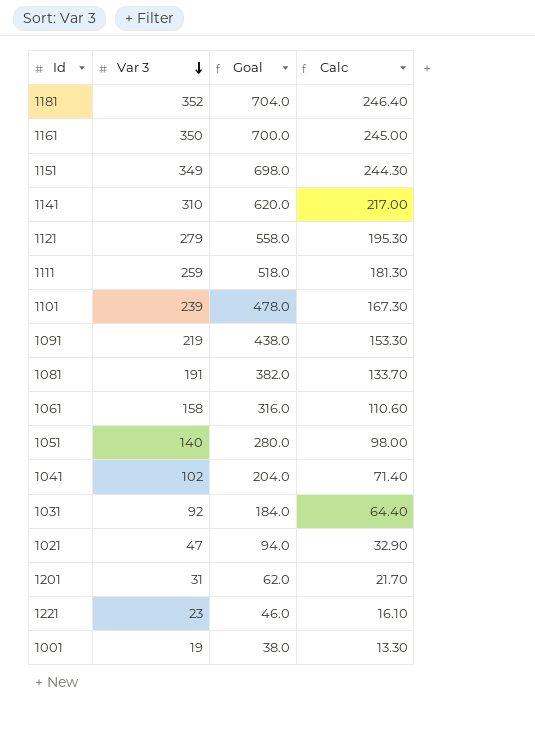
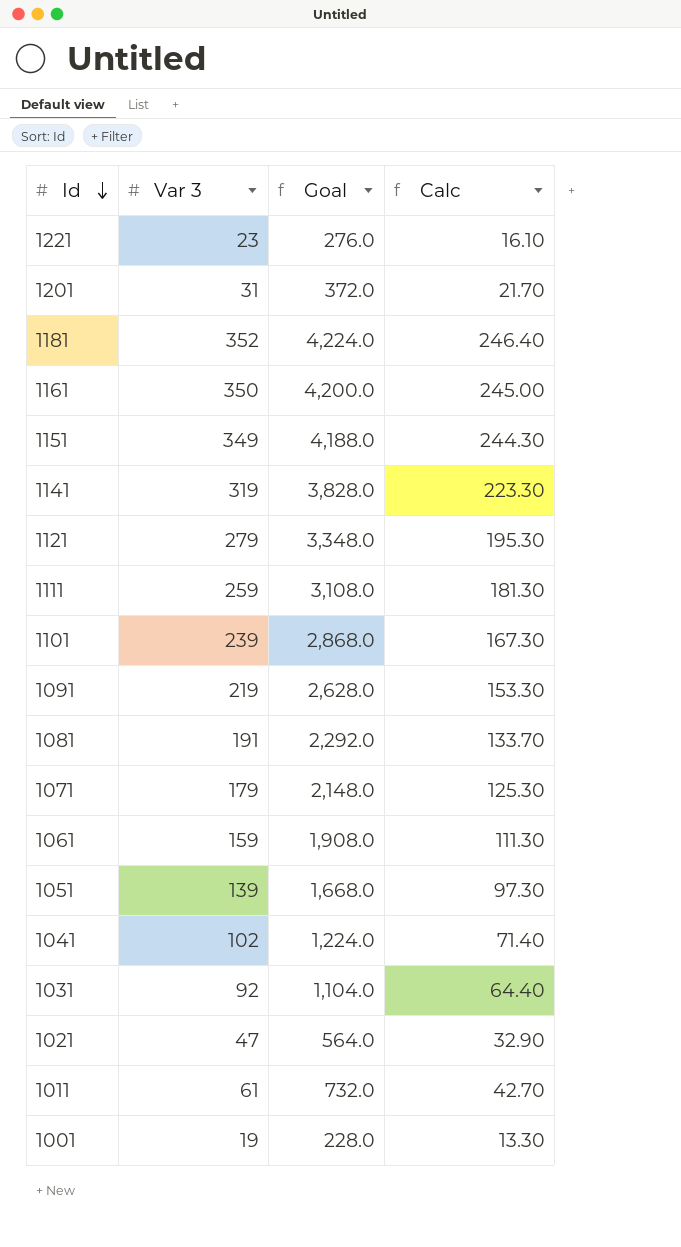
row order: Var 3 descending -> Id descending
column Goal | formula: [Var 3] * 2 -> [Var 3] * 12
1141 | Var 3: 310 -> 319
1141 | Calc: 217.00 -> 223.30
row 1071: none -> 179 | 2,148.0 | 125.30
1061 | Var 3: 158 -> 159
1061 | Calc: 110.60 -> 111.30
1051 | Var 3: 140 -> 139
1051 | Calc: 98.00 -> 97.30
row 1011: none -> 61 | 732.0 | 42.70

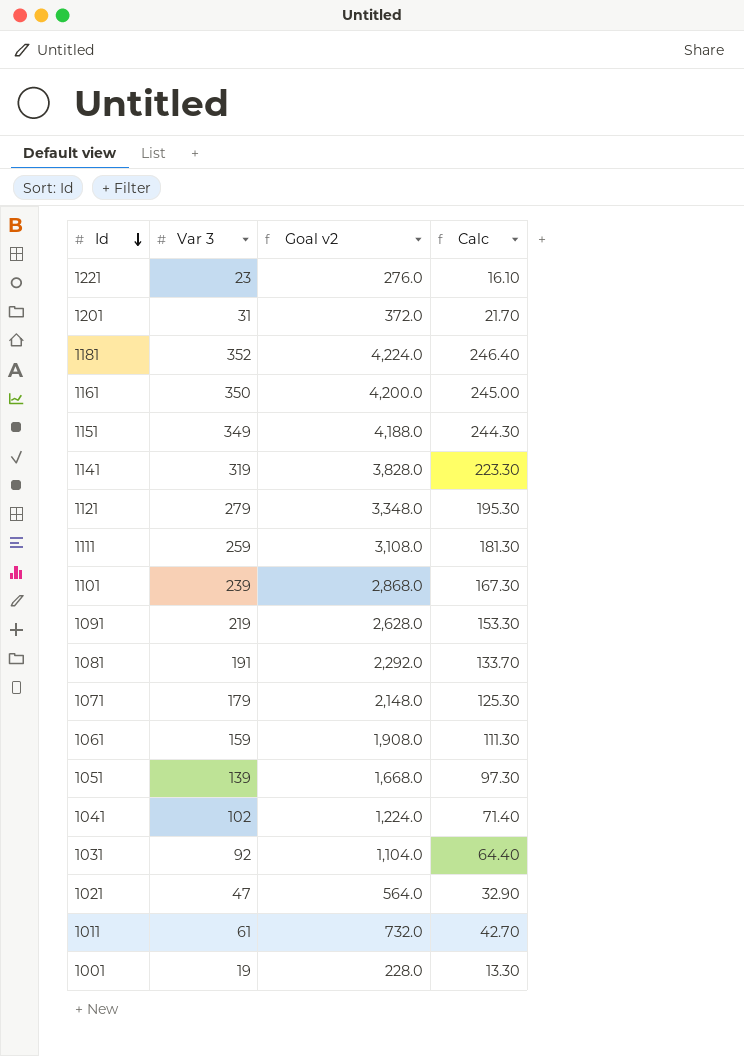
column name: Goal -> Goal v2

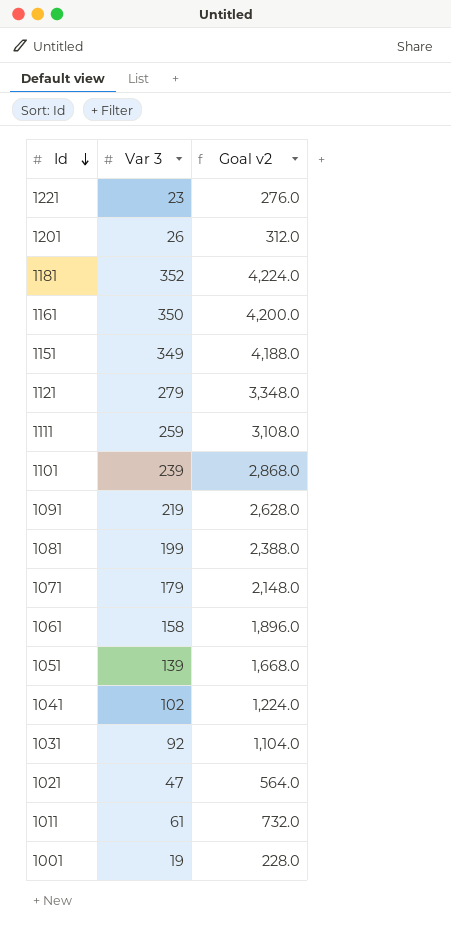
column Calc | formula: [Var 3] * 0.7 -> none
row 1141: 319 | 3,828.0 | 223.30 -> none
1201 | Var 3: 31 -> 26
1201 | Goal v2: 372.0 -> 312.0
1081 | Var 3: 191 -> 199
1081 | Goal v2: 2,292.0 -> 2,388.0
1061 | Var 3: 159 -> 158
1061 | Goal v2: 1,908.0 -> 1,896.0

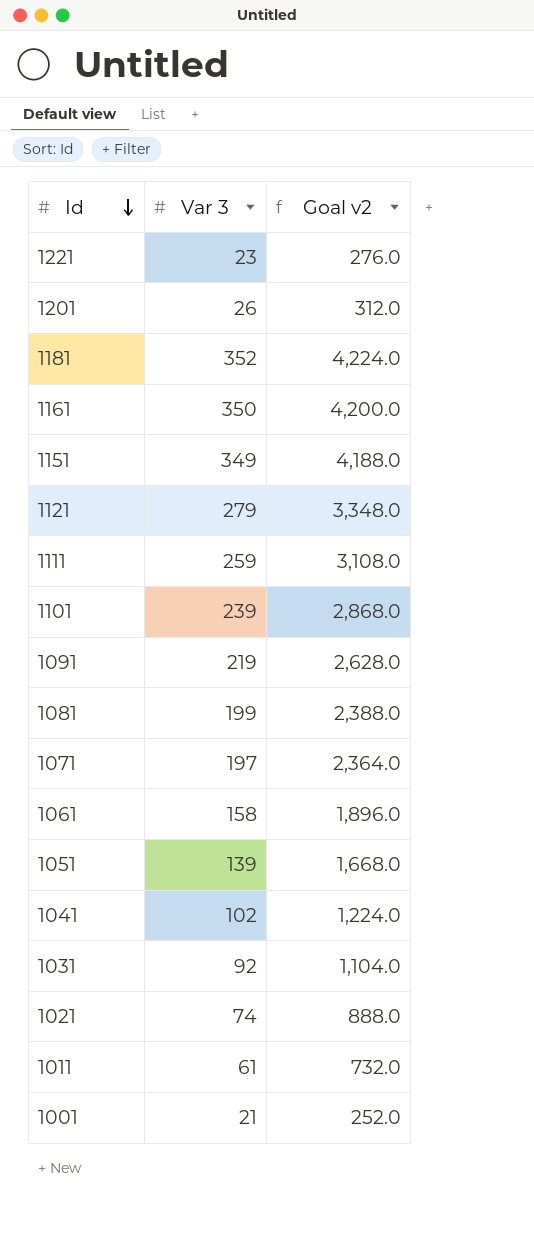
1071 | Var 3: 179 -> 197
1071 | Goal v2: 2,148.0 -> 2,364.0
1021 | Var 3: 47 -> 74
1021 | Goal v2: 564.0 -> 888.0
1001 | Var 3: 19 -> 21
1001 | Goal v2: 228.0 -> 252.0

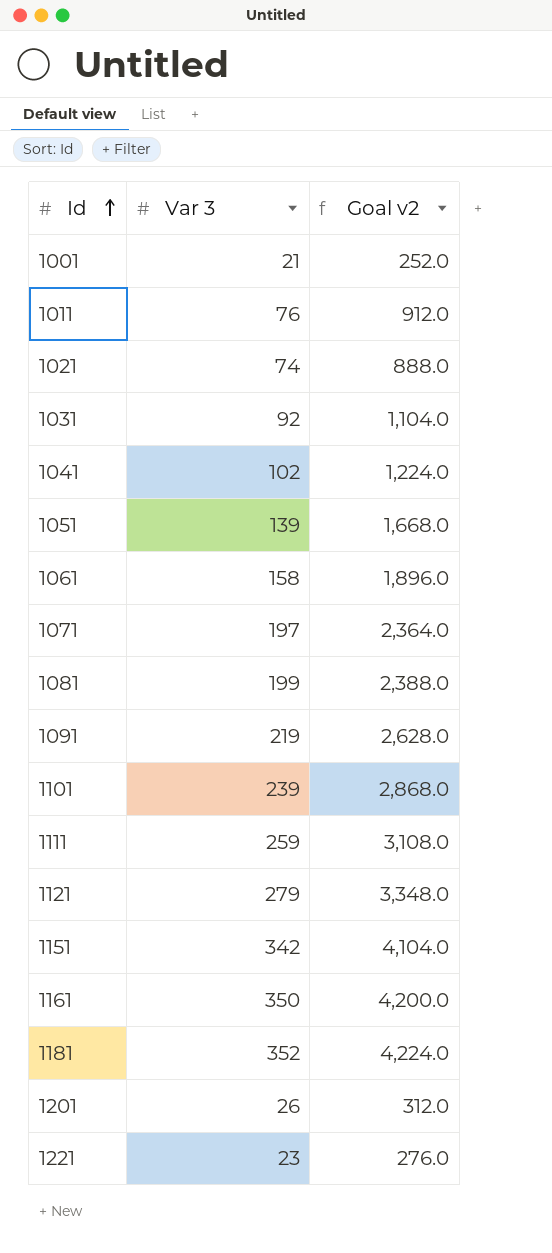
row order: Id descending -> Id ascending
1011 | Var 3: 61 -> 76
1011 | Goal v2: 732.0 -> 912.0
1151 | Var 3: 349 -> 342
1151 | Goal v2: 4,188.0 -> 4,104.0

